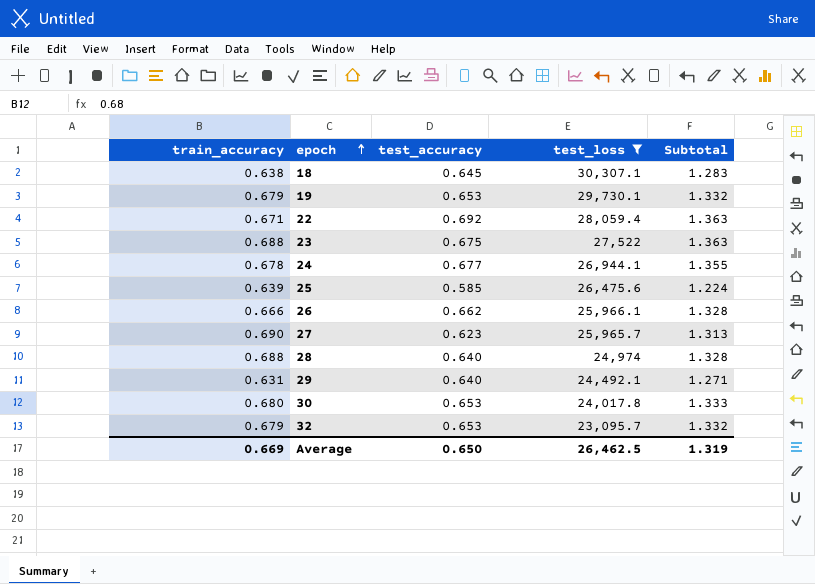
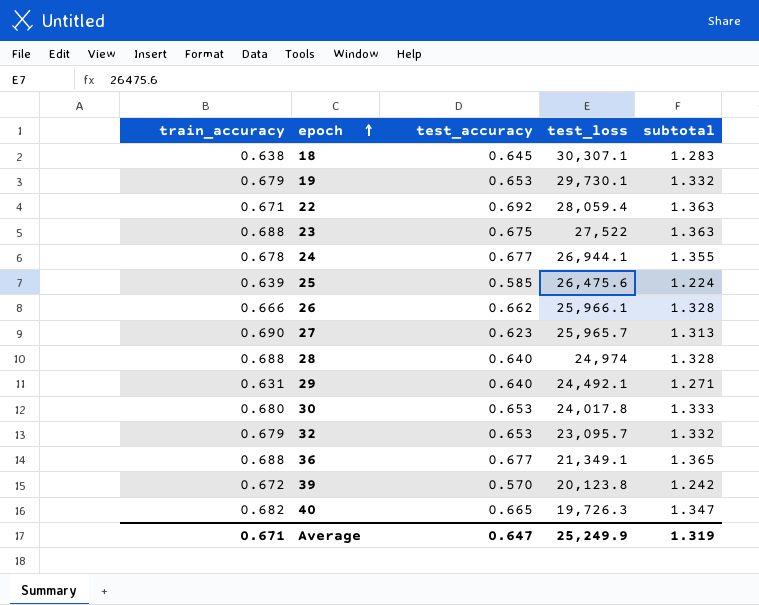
filter: test_loss >= 23,095.7 -> none
column name: Subtotal -> subtotal
Average | train_accuracy: 0.669 -> 0.671
Average | test_accuracy: 0.650 -> 0.647
Average | test_loss: 26,462.5 -> 25,249.9

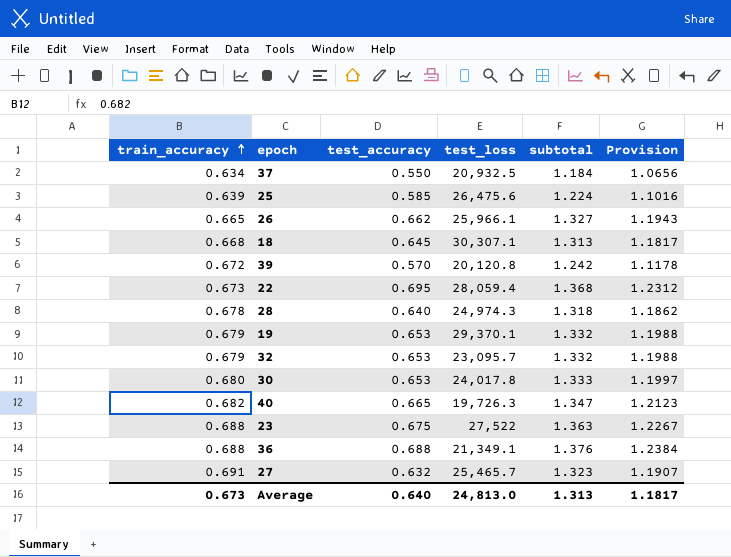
row order: epoch ascending -> train_accuracy ascending
column Provision | formula: none -> [subtotal] * 0.9
row 24: 0.678 | 0.677 | 26,944.1 | 1.355 -> none
row 29: 0.631 | 0.640 | 24,492.1 | 1.271 -> none
row 37: none -> 0.634 | 0.550 | 20,932.5 | 1.184 | 1.0656
26 | train_accuracy: 0.666 -> 0.665
26 | subtotal: 1.328 -> 1.327
18 | train_accuracy: 0.638 -> 0.668
18 | subtotal: 1.283 -> 1.313
39 | test_loss: 20,123.8 -> 20,120.8
22 | train_accuracy: 0.671 -> 0.673
22 | test_accuracy: 0.692 -> 0.695
22 | subtotal: 1.363 -> 1.368
28 | train_accuracy: 0.688 -> 0.678
28 | test_loss: 24,974 -> 24,974.3
28 | subtotal: 1.328 -> 1.318
19 | test_loss: 29,730.1 -> 29,370.1
36 | test_accuracy: 0.677 -> 0.688
36 | subtotal: 1.365 -> 1.376
27 | train_accuracy: 0.690 -> 0.691
27 | test_accuracy: 0.623 -> 0.632
27 | test_loss: 25,965.7 -> 25,465.7
27 | subtotal: 1.313 -> 1.323
Average | train_accuracy: 0.671 -> 0.673
Average | test_accuracy: 0.647 -> 0.640
Average | test_loss: 25,249.9 -> 24,813.0
Average | subtotal: 1.319 -> 1.313

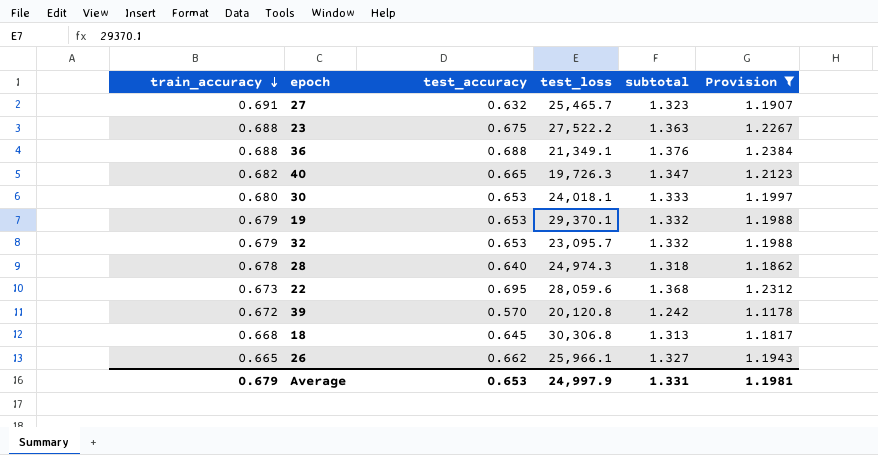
filter: none -> Provision >= 1.1178
row order: train_accuracy ascending -> train_accuracy descending
23 | test_loss: 27,522 -> 27,522.2
30 | test_loss: 24,017.8 -> 24,018.1
22 | test_loss: 28,059.4 -> 28,059.6
18 | test_loss: 30,307.1 -> 30,306.8
Average | train_accuracy: 0.673 -> 0.679
Average | test_accuracy: 0.640 -> 0.653
Average | test_loss: 24,813.0 -> 24,997.9
Average | subtotal: 1.313 -> 1.331
Average | Provision: 1.1817 -> 1.1981

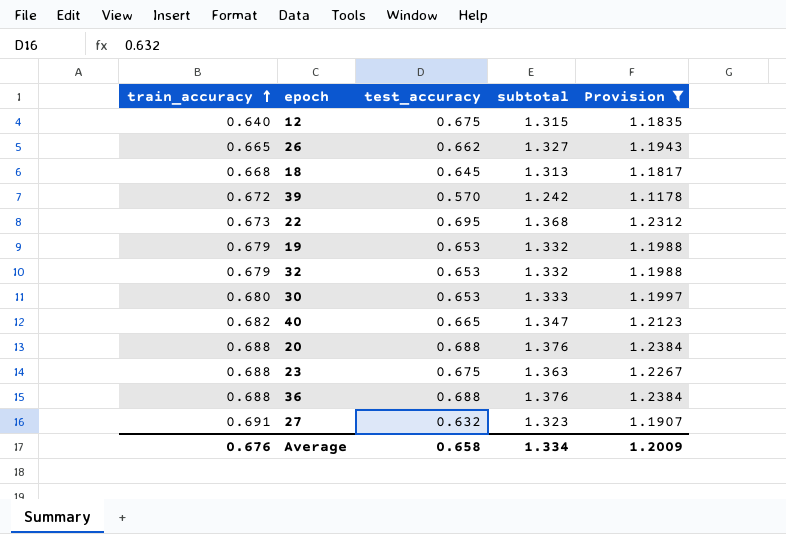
row order: train_accuracy descending -> train_accuracy ascending
column test_loss | position: 4 -> none
row 28: 0.678 | 0.640 | 24,974.3 | 1.318 | 1.1862 -> none
row 12: none -> 0.640 | 0.675 | 1.315 | 1.1835
row 20: none -> 0.688 | 0.688 | 1.376 | 1.2384
Average | train_accuracy: 0.679 -> 0.676
Average | test_accuracy: 0.653 -> 0.658
Average | subtotal: 1.331 -> 1.334
Average | Provision: 1.1981 -> 1.2009

